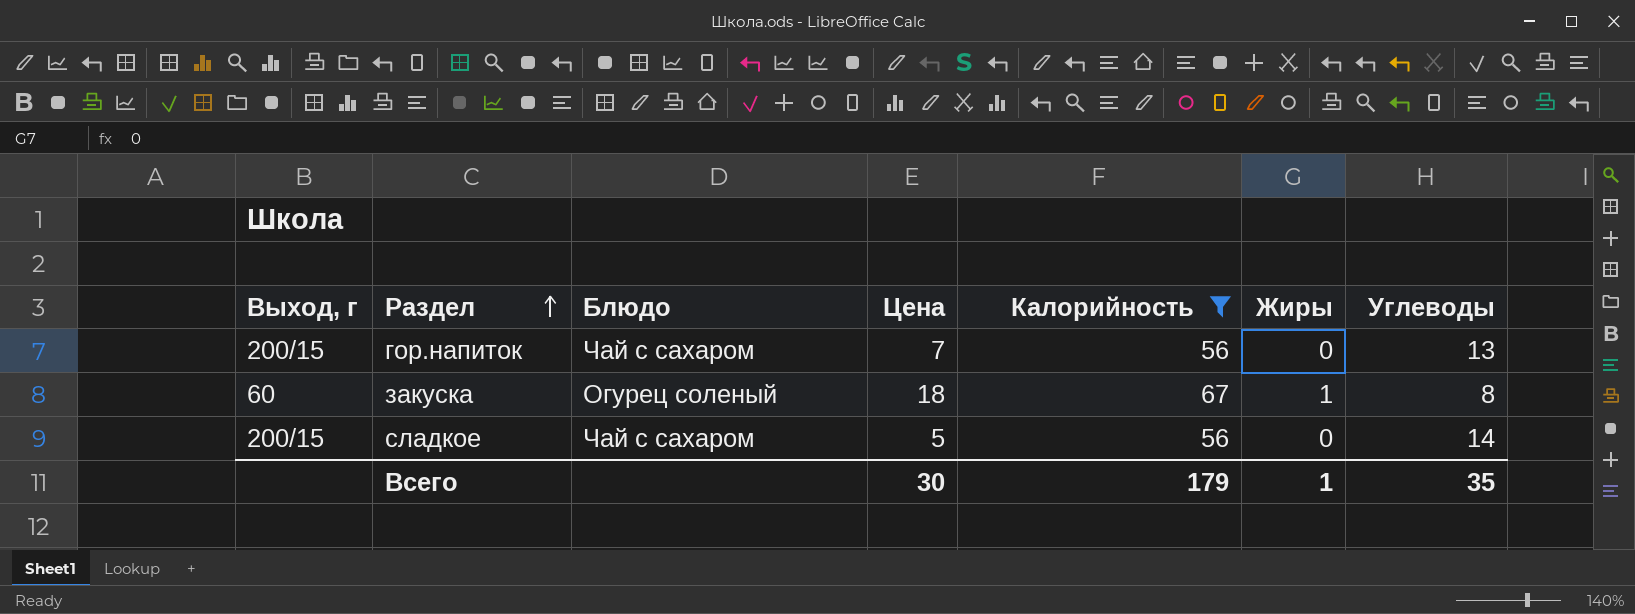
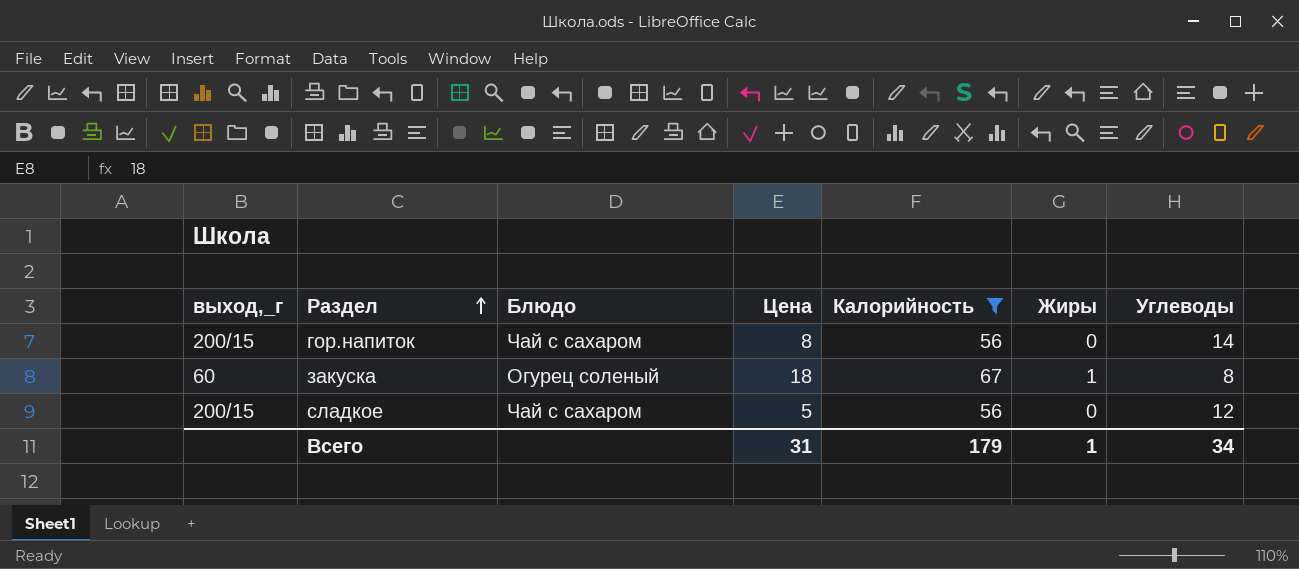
column name: Выход, г -> выход,_г
гор.напиток | Цена: 7 -> 8
гор.напиток | Углеводы: 13 -> 14
сладкое | Углеводы: 14 -> 12
Всего | Цена: 30 -> 31
Всего | Углеводы: 35 -> 34

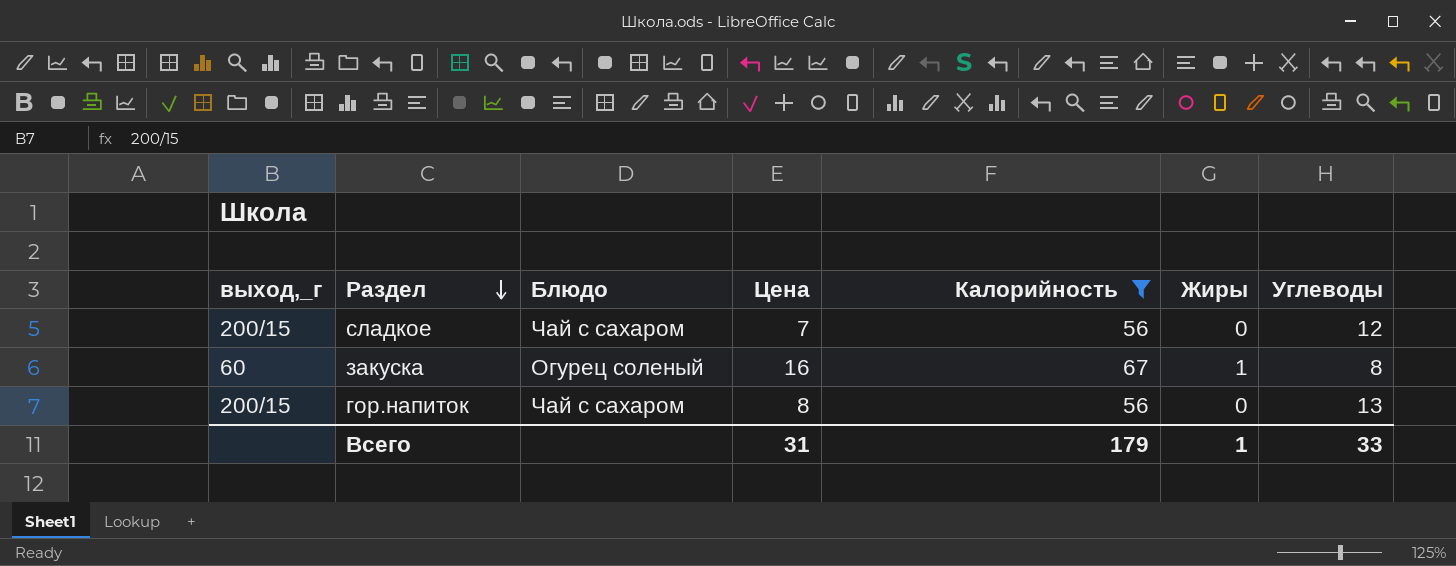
row order: Раздел ascending -> Раздел descending
сладкое | Цена: 5 -> 7
закуска | Цена: 18 -> 16
гор.напиток | Углеводы: 14 -> 13
Всего | Углеводы: 34 -> 33

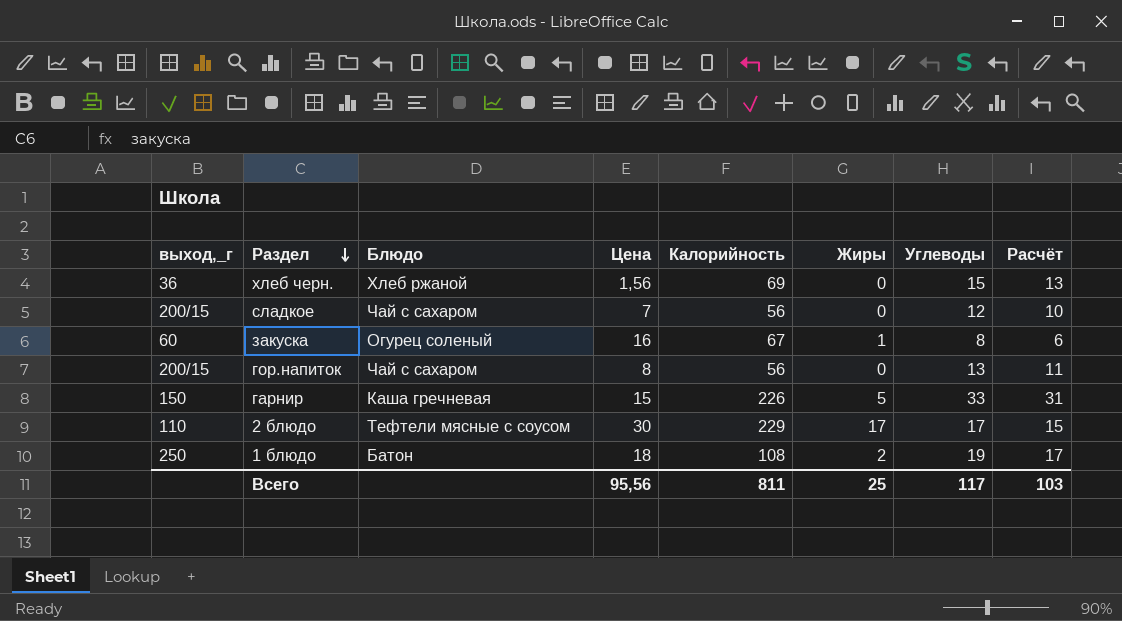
filter: Калорийность <= 67 -> none
column Расчёт | formula: none -> [Углеводы] - 2
Всего | Цена: 31 -> 95,56
Всего | Калорийность: 179 -> 811
Всего | Жиры: 1 -> 25
Всего | Углеводы: 33 -> 117

